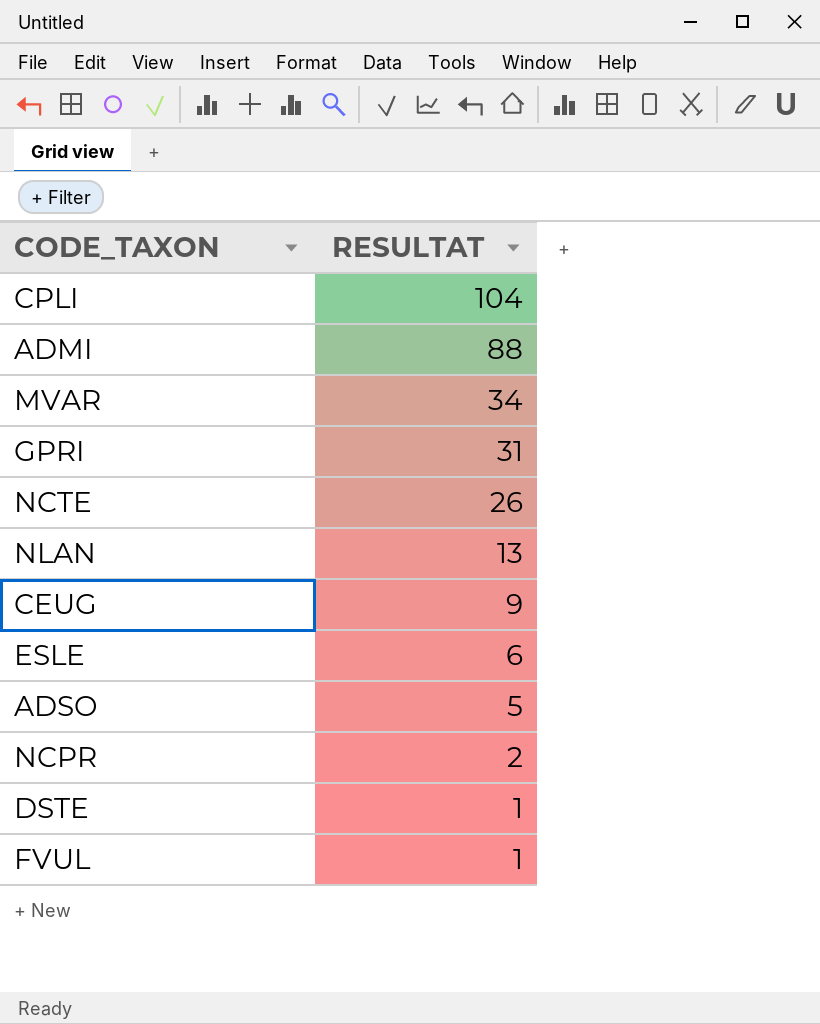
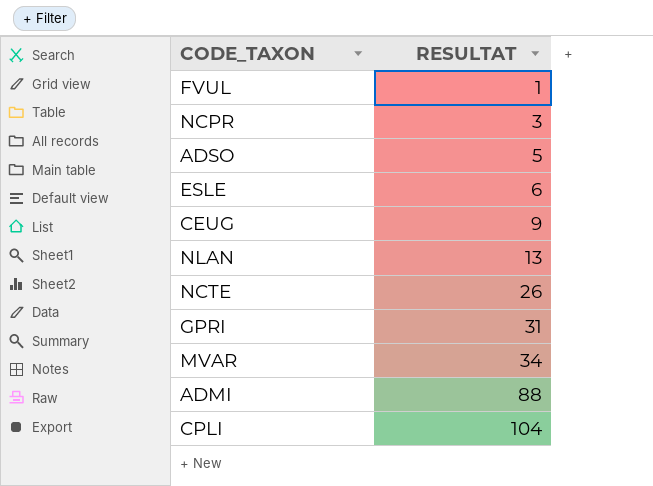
row order: RESULTAT descending -> RESULTAT ascending
row DSTE: 1 -> none
NCPR | RESULTAT: 2 -> 3

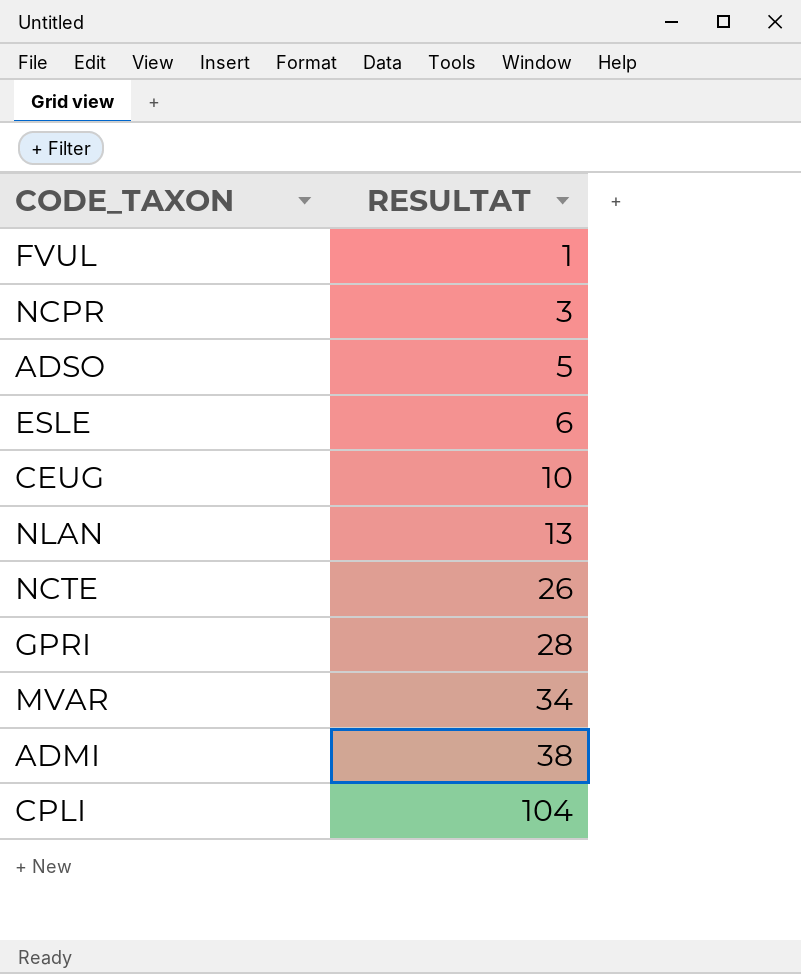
CEUG | RESULTAT: 9 -> 10
GPRI | RESULTAT: 31 -> 28
ADMI | RESULTAT: 88 -> 38

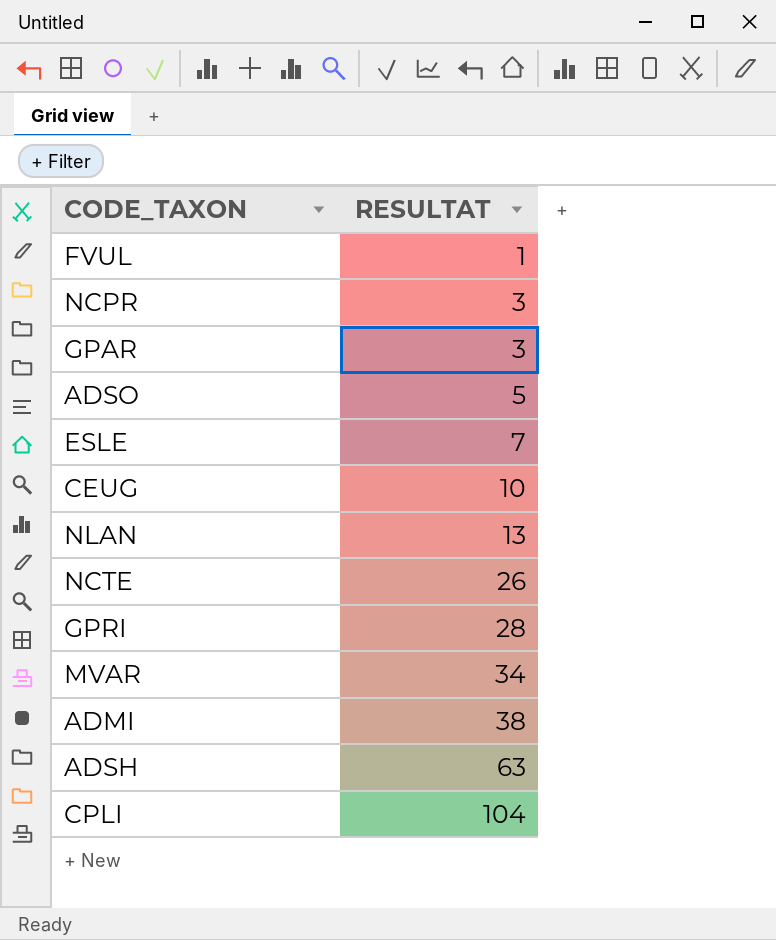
row GPAR: none -> 3
ESLE | RESULTAT: 6 -> 7
row ADSH: none -> 63

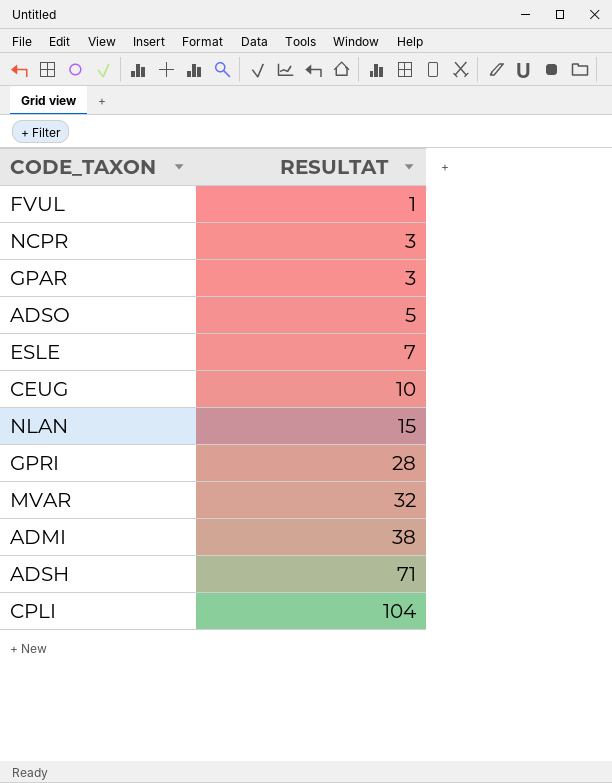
row NCTE: 26 -> none
NLAN | RESULTAT: 13 -> 15
MVAR | RESULTAT: 34 -> 32
ADSH | RESULTAT: 63 -> 71

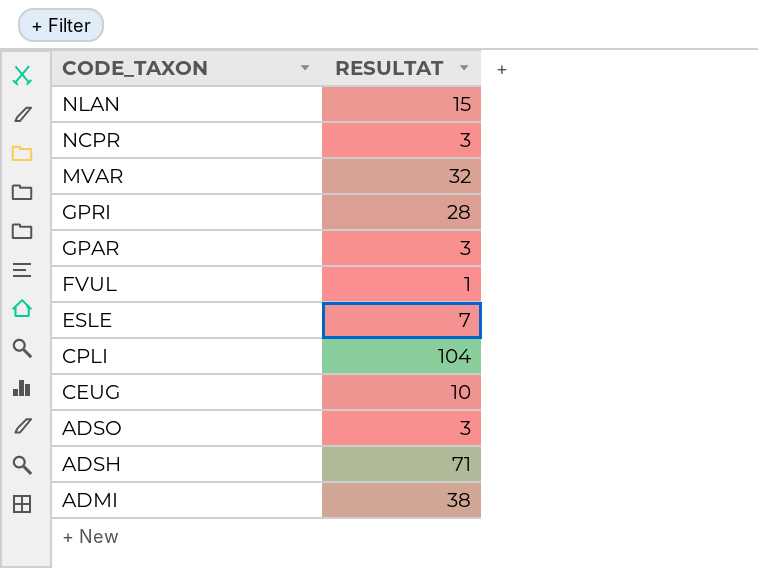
row order: RESULTAT ascending -> CODE_TAXON descending
ADSO | RESULTAT: 5 -> 3

